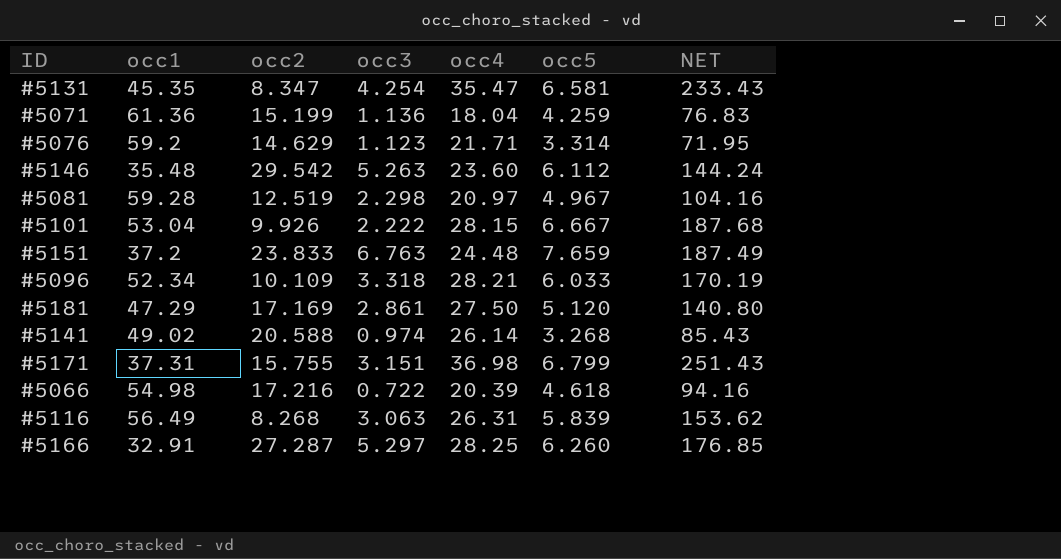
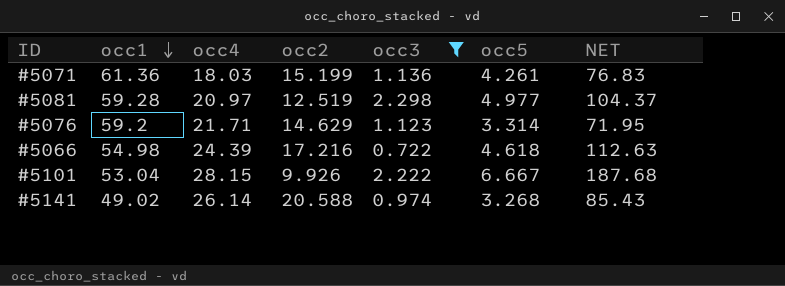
filter: none -> occ3 <= 2.298
row order: none -> occ1 descending
column occ4 | position: 5 -> 3
#5071 | occ4: 18.04 -> 18.03
#5071 | occ5: 4.259 -> 4.261
#5081 | occ5: 4.967 -> 4.977
#5081 | NET: 104.16 -> 104.37
#5066 | occ4: 20.39 -> 24.39
#5066 | NET: 94.16 -> 112.63

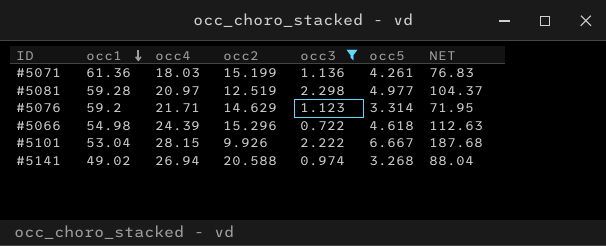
#5066 | occ2: 17.216 -> 15.296
#5141 | occ4: 26.14 -> 26.94
#5141 | NET: 85.43 -> 88.04

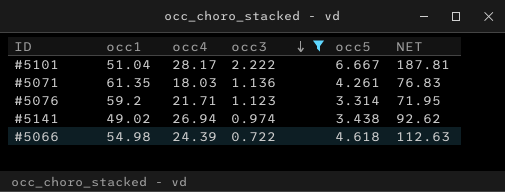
row order: occ1 descending -> occ3 descending
column occ2 | position: 4 -> none
row #5081: 59.28 | 20.97 | 12.519 | 2.298 | 4.977 | 104.37 -> none
#5101 | occ1: 53.04 -> 51.04
#5101 | occ4: 28.15 -> 28.17
#5101 | NET: 187.68 -> 187.81
#5071 | occ1: 61.36 -> 61.35
#5141 | occ5: 3.268 -> 3.438
#5141 | NET: 88.04 -> 92.62

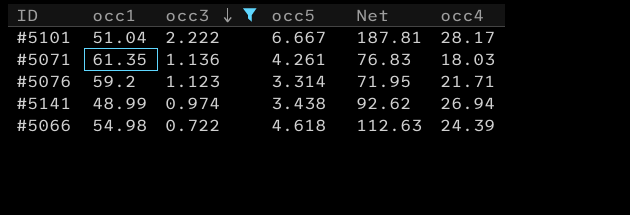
column name: NET -> Net
column occ4 | position: 3 -> 6
#5141 | occ1: 49.02 -> 48.99

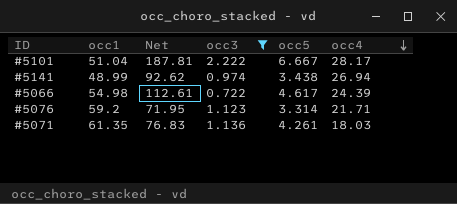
row order: occ3 descending -> occ4 descending
column Net | position: 5 -> 3
#5066 | Net: 112.63 -> 112.61
#5066 | occ5: 4.618 -> 4.617

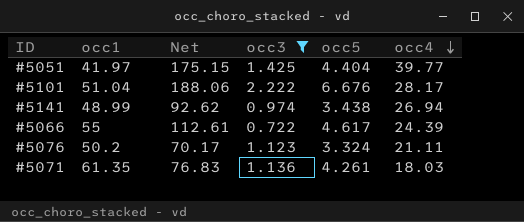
row #5051: none -> 41.97 | 175.15 | 1.425 | 4.404 | 39.77
#5101 | Net: 187.81 -> 188.06
#5101 | occ5: 6.667 -> 6.676
#5066 | occ1: 54.98 -> 55
#5076 | occ1: 59.2 -> 50.2
#5076 | Net: 71.95 -> 70.17
#5076 | occ5: 3.314 -> 3.324
#5076 | occ4: 21.71 -> 21.11

